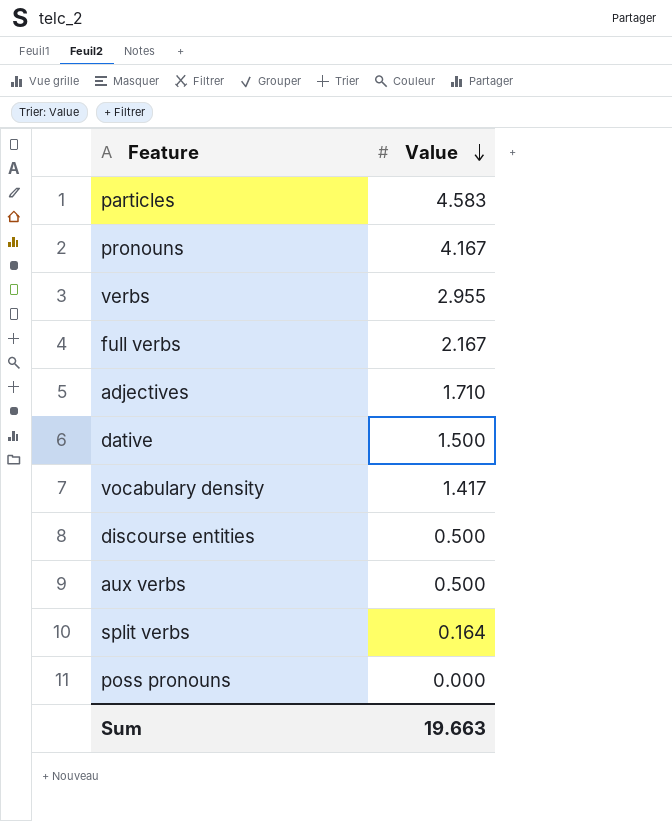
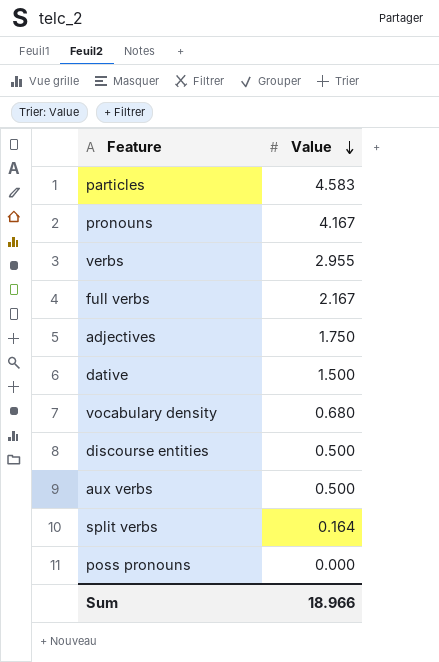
adjectives | Value: 1.710 -> 1.750
vocabulary density | Value: 1.417 -> 0.680
Sum | Value: 19.663 -> 18.966

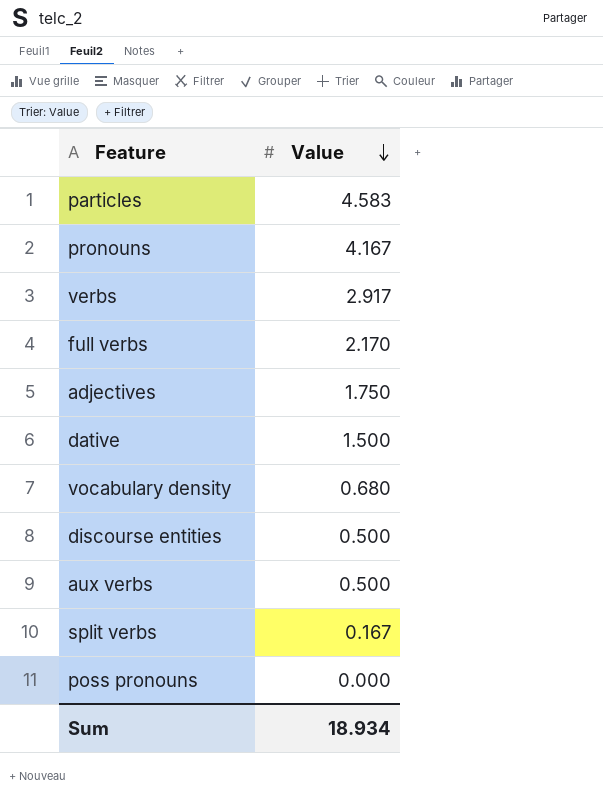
verbs | Value: 2.955 -> 2.917
full verbs | Value: 2.167 -> 2.170
split verbs | Value: 0.164 -> 0.167
Sum | Value: 18.966 -> 18.934

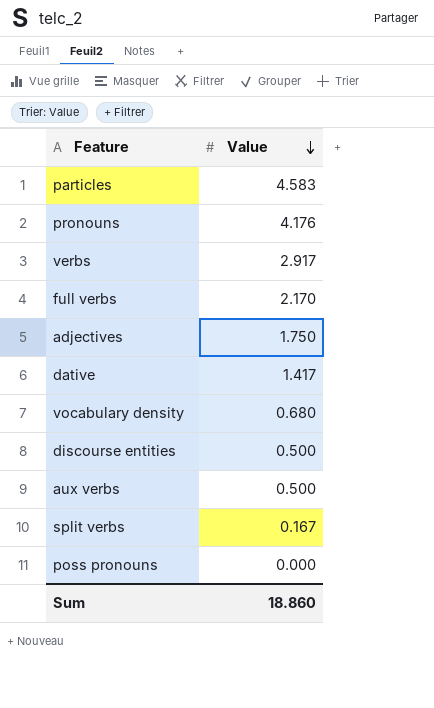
pronouns | Value: 4.167 -> 4.176
dative | Value: 1.500 -> 1.417
Sum | Value: 18.934 -> 18.860

